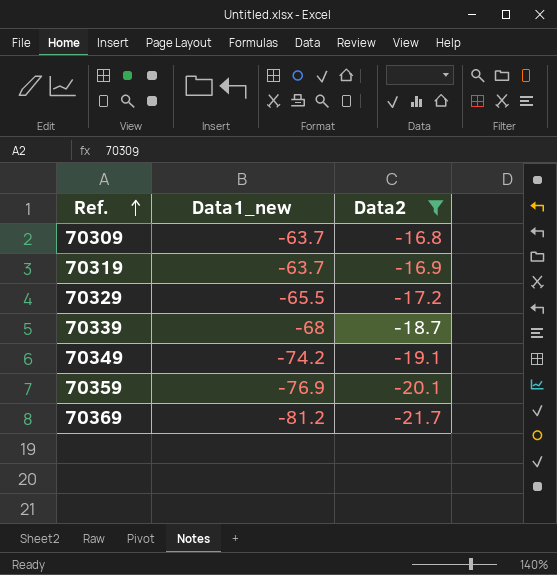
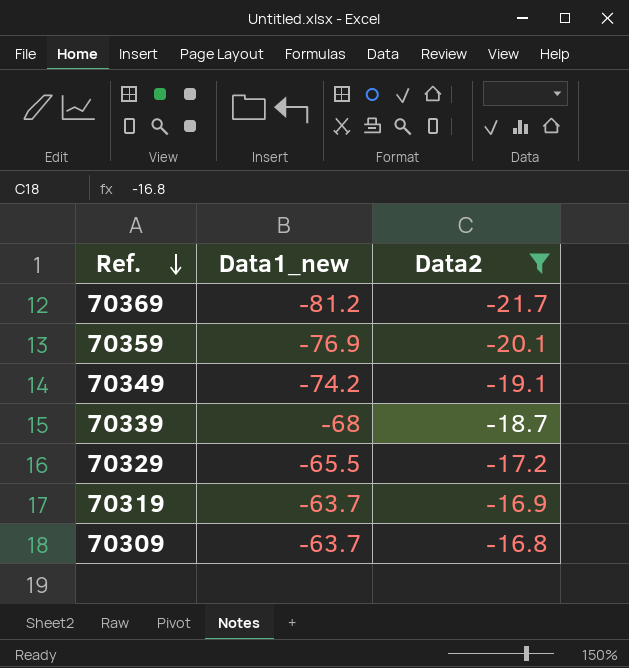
row order: Ref. ascending -> Ref. descending

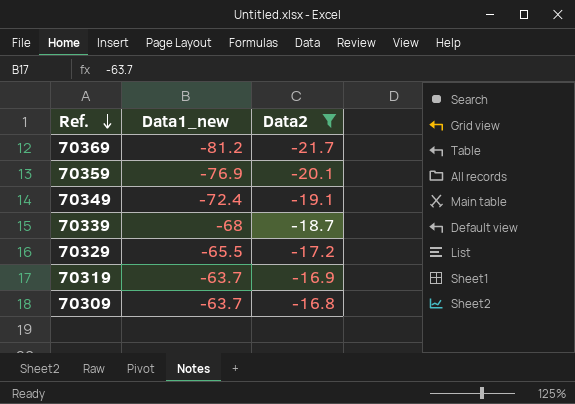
70349 | Data1_new: -74.2 -> -72.4

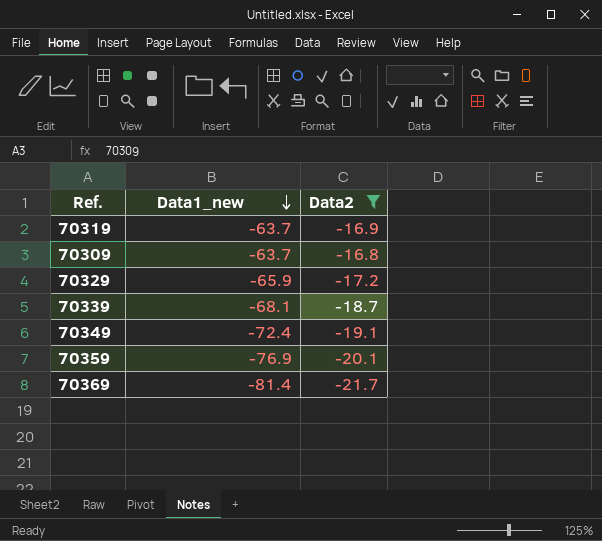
row order: Ref. descending -> Data1_new descending
70329 | Data1_new: -65.5 -> -65.9
70339 | Data1_new: -68 -> -68.1
70369 | Data1_new: -81.2 -> -81.4

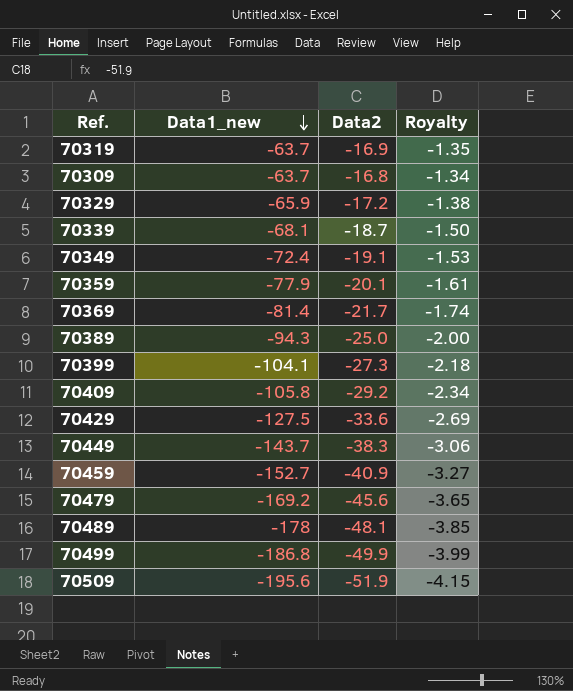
filter: Data2 >= -21.7 -> none
column Royalty | formula: none -> [Data2] * 0.08
70359 | Data1_new: -76.9 -> -77.9

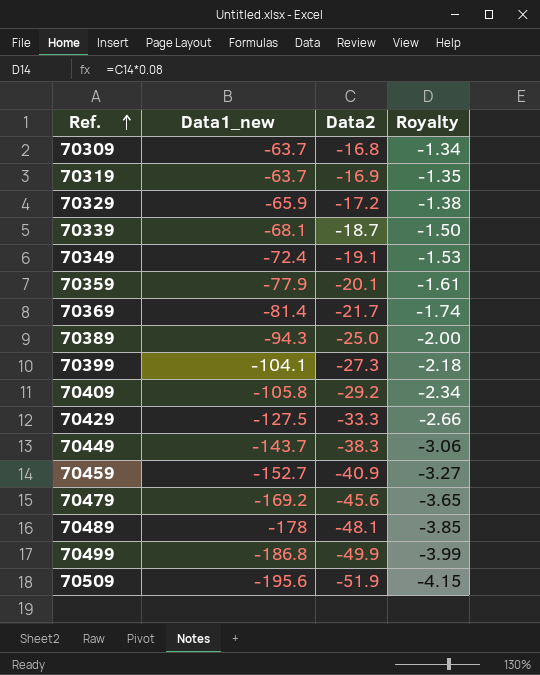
row order: Data1_new descending -> Ref. ascending
70429 | Data2: -33.6 -> -33.3
70429 | Royalty: -2.69 -> -2.66

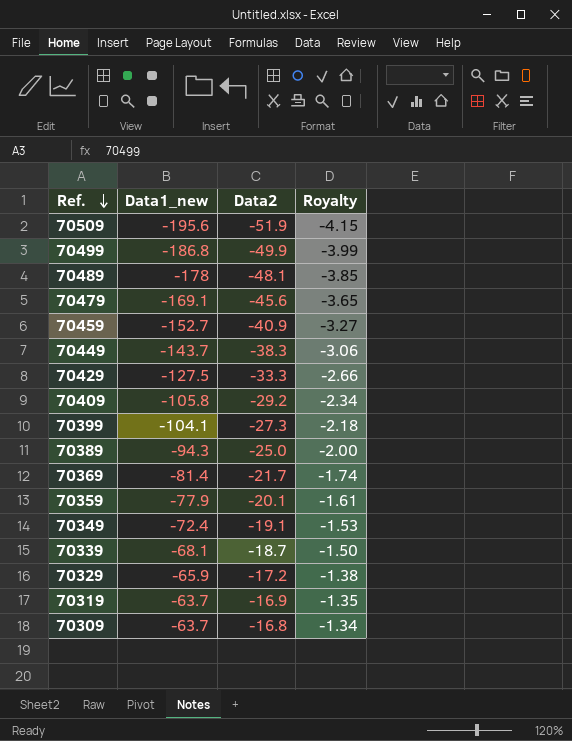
row order: Ref. ascending -> Ref. descending
70479 | Data1_new: -169.2 -> -169.1

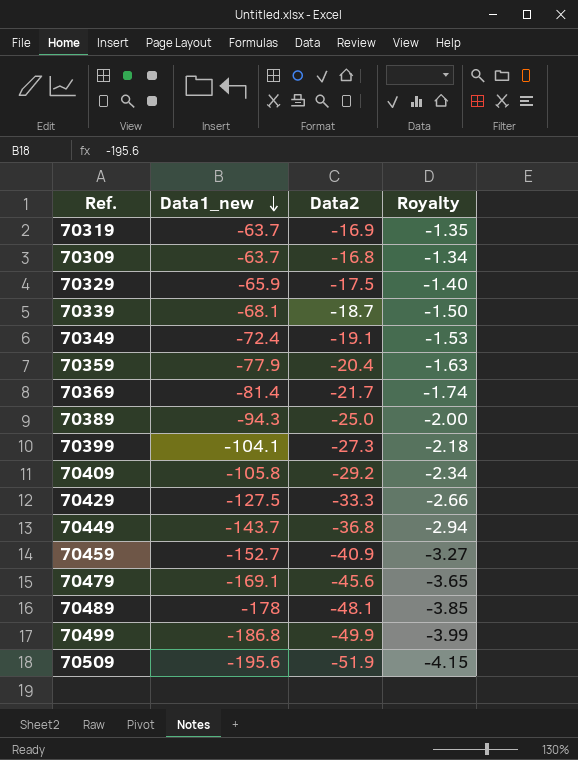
row order: Ref. descending -> Data1_new descending
70329 | Data2: -17.2 -> -17.5
70329 | Royalty: -1.38 -> -1.40
70359 | Data2: -20.1 -> -20.4
70359 | Royalty: -1.61 -> -1.63
70449 | Data2: -38.3 -> -36.8
70449 | Royalty: -3.06 -> -2.94

